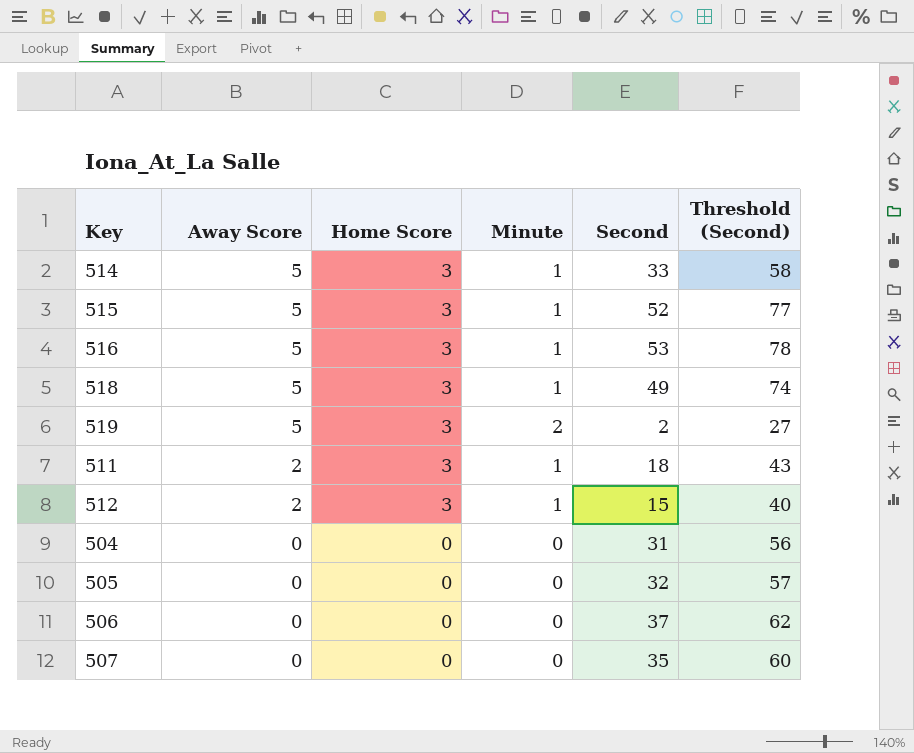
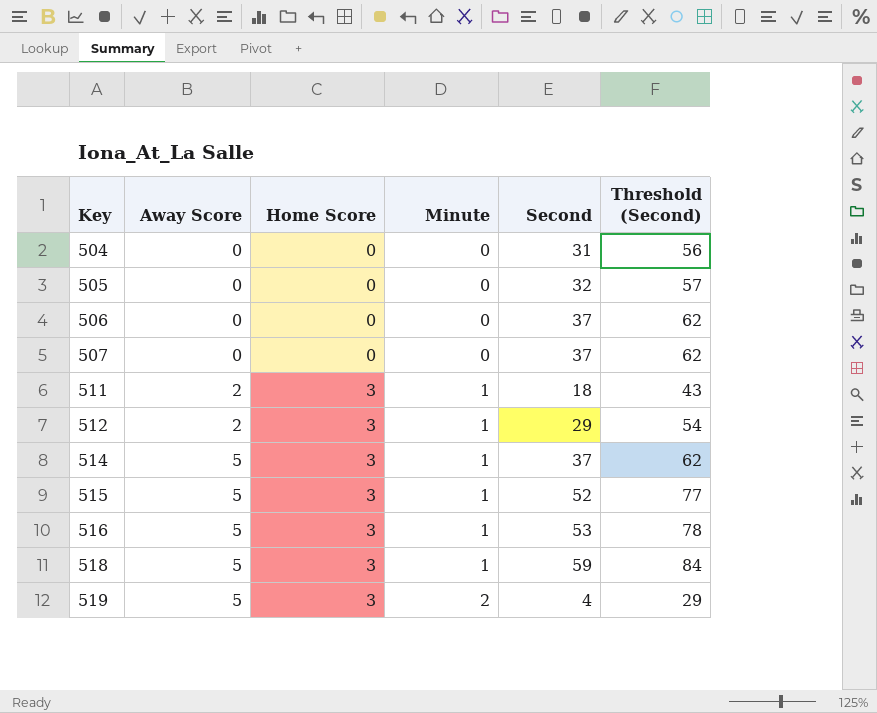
row order: Away Score descending -> Key ascending
507 | Second: 35 -> 37
507 | Threshold (Second): 60 -> 62
512 | Second: 15 -> 29
512 | Threshold (Second): 40 -> 54
514 | Second: 33 -> 37
514 | Threshold (Second): 58 -> 62
518 | Second: 49 -> 59
518 | Threshold (Second): 74 -> 84
519 | Second: 2 -> 4
519 | Threshold (Second): 27 -> 29

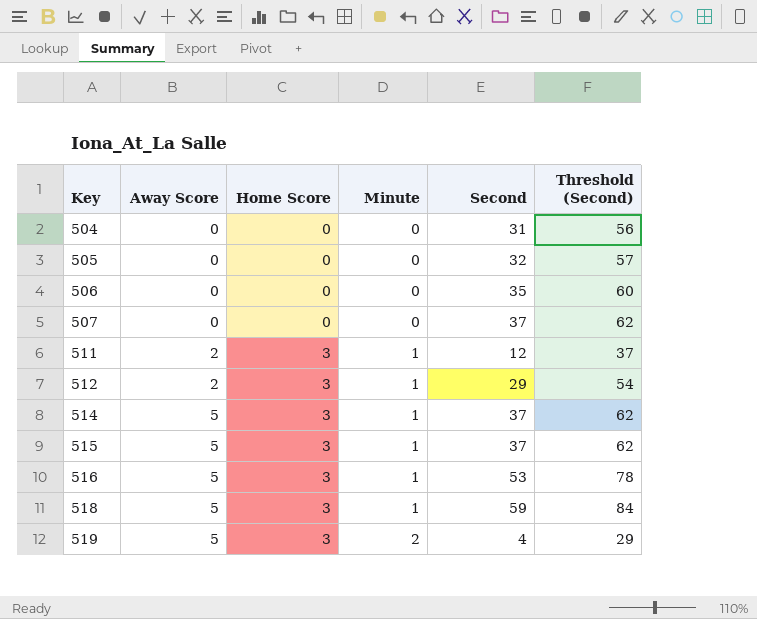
506 | Second: 37 -> 35
506 | Threshold (Second): 62 -> 60
511 | Second: 18 -> 12
511 | Threshold (Second): 43 -> 37
515 | Second: 52 -> 37
515 | Threshold (Second): 77 -> 62

